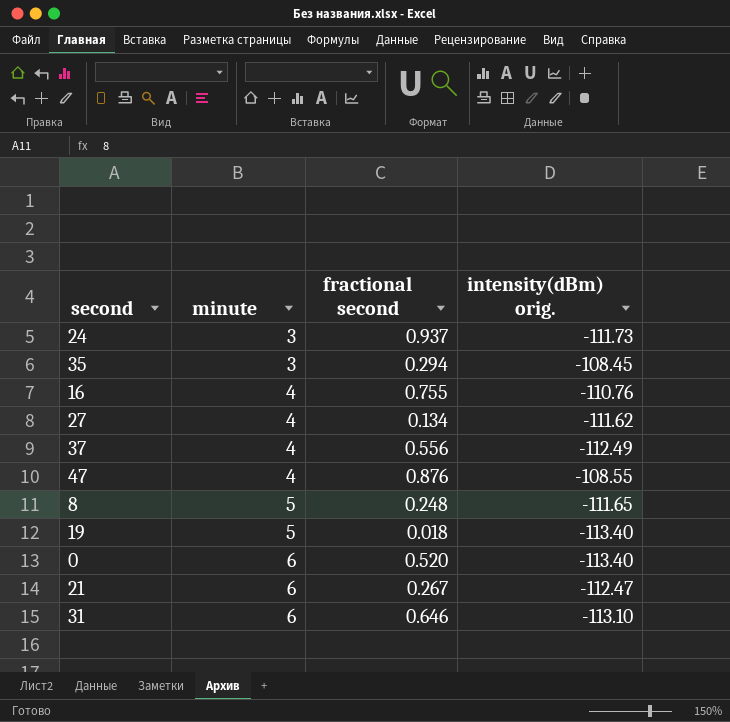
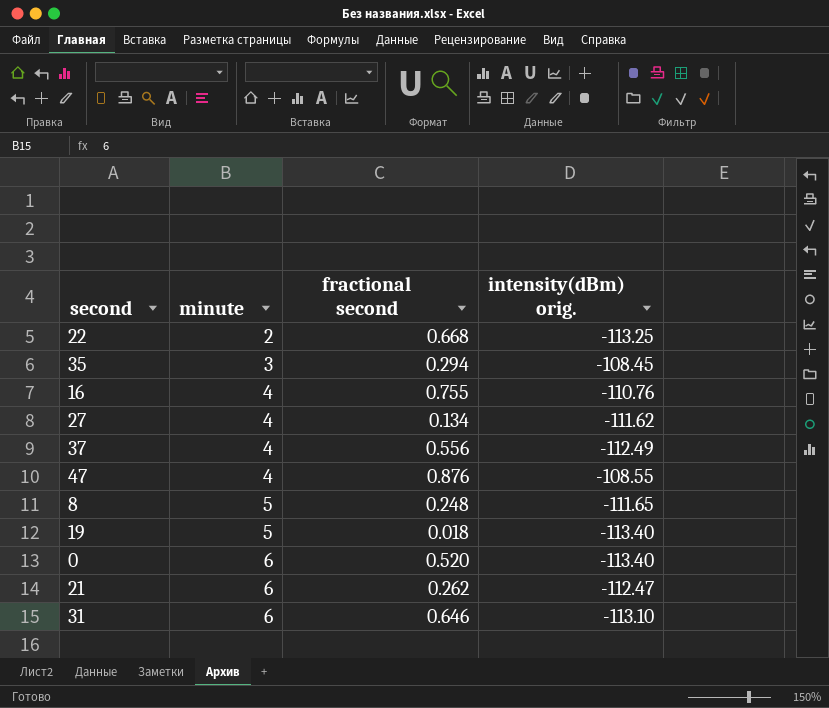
row 24: 3 | 0.937 | -111.73 -> none
row 22: none -> 2 | 0.668 | -113.25
21 | fractional second: 0.267 -> 0.262

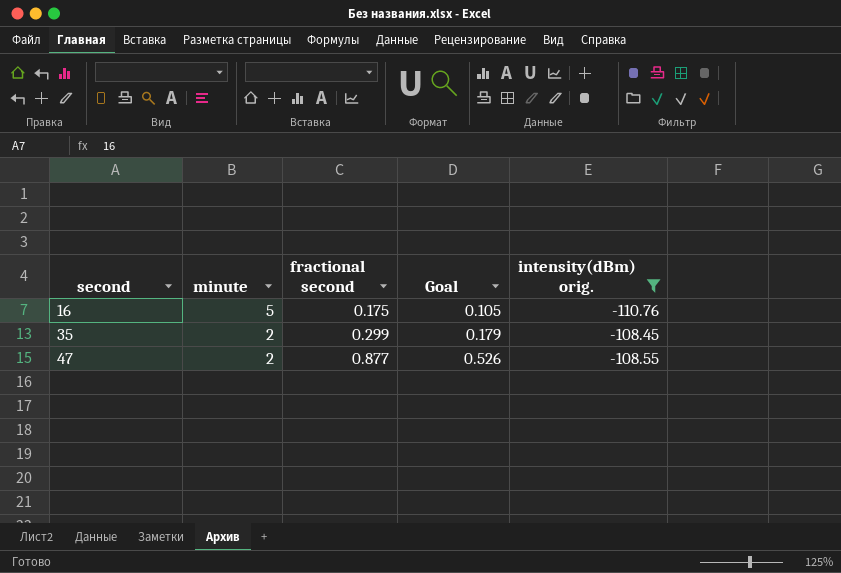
filter: none -> intensity(dBm) orig. >= -110.76
row order: minute ascending -> second ascending
column Goal | formula: none -> [fractional second] * 0.6
16 | minute: 4 -> 5
16 | fractional second: 0.755 -> 0.175
35 | minute: 3 -> 2
35 | fractional second: 0.294 -> 0.299
47 | minute: 4 -> 2
47 | fractional second: 0.876 -> 0.877

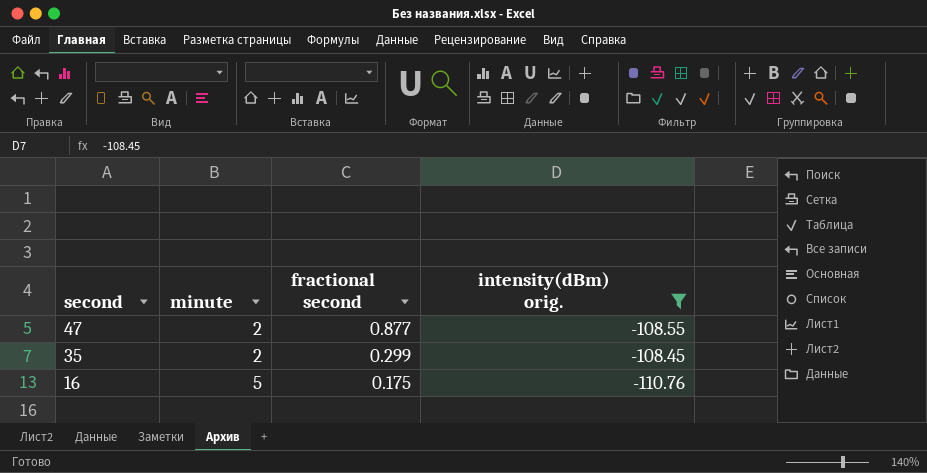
row order: second ascending -> second descending
column Goal | formula: [fractional second] * 0.6 -> none

